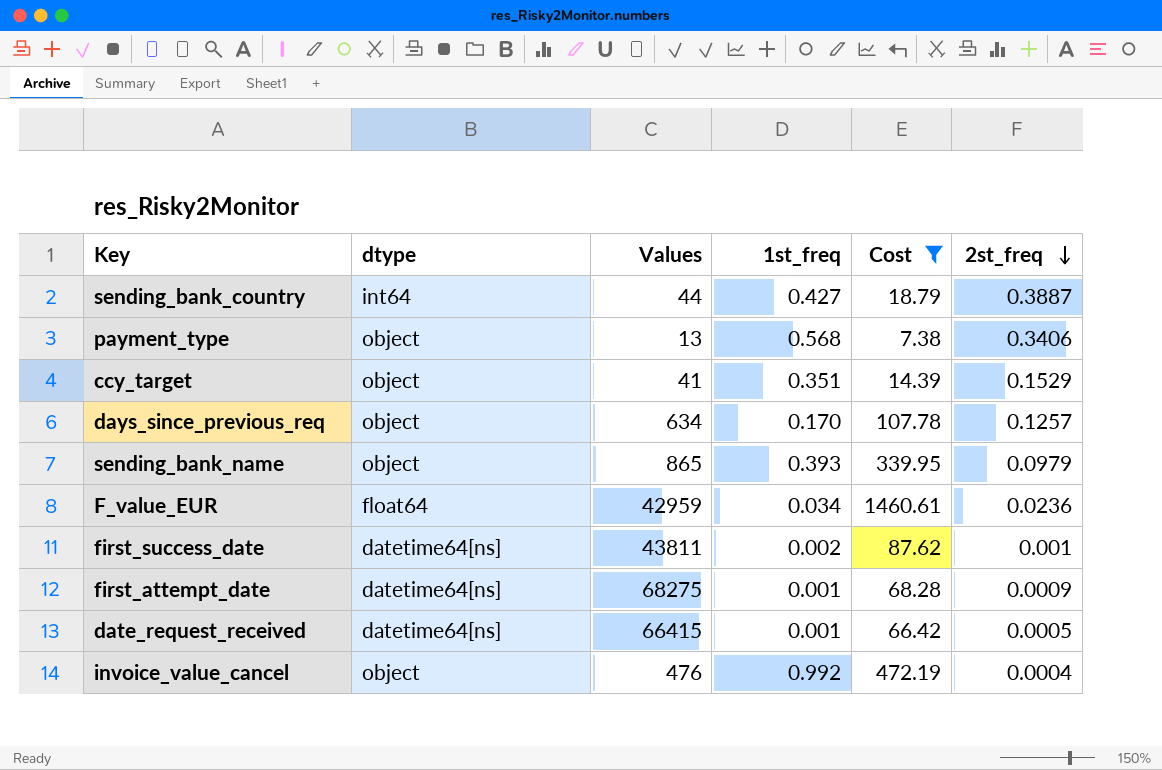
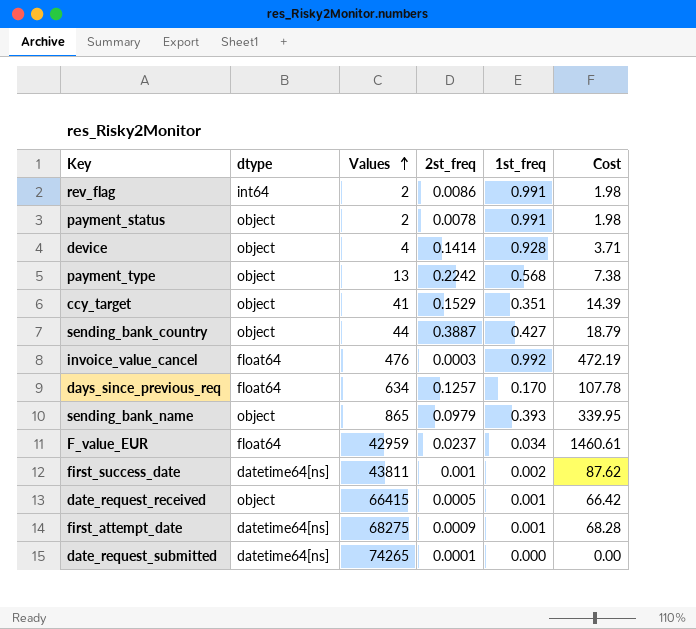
filter: Cost >= 7.38 -> none
row order: 2st_freq descending -> Values ascending
column 2st_freq | position: 6 -> 4
payment_type | 2st_freq: 0.3406 -> 0.2242
sending_bank_country | dtype: int64 -> object
invoice_value_cancel | dtype: object -> float64
invoice_value_cancel | 2st_freq: 0.0004 -> 0.0003
days_since_previous_req | dtype: object -> float64
F_value_EUR | 2st_freq: 0.0236 -> 0.0237
date_request_received | dtype: datetime64[ns] -> object

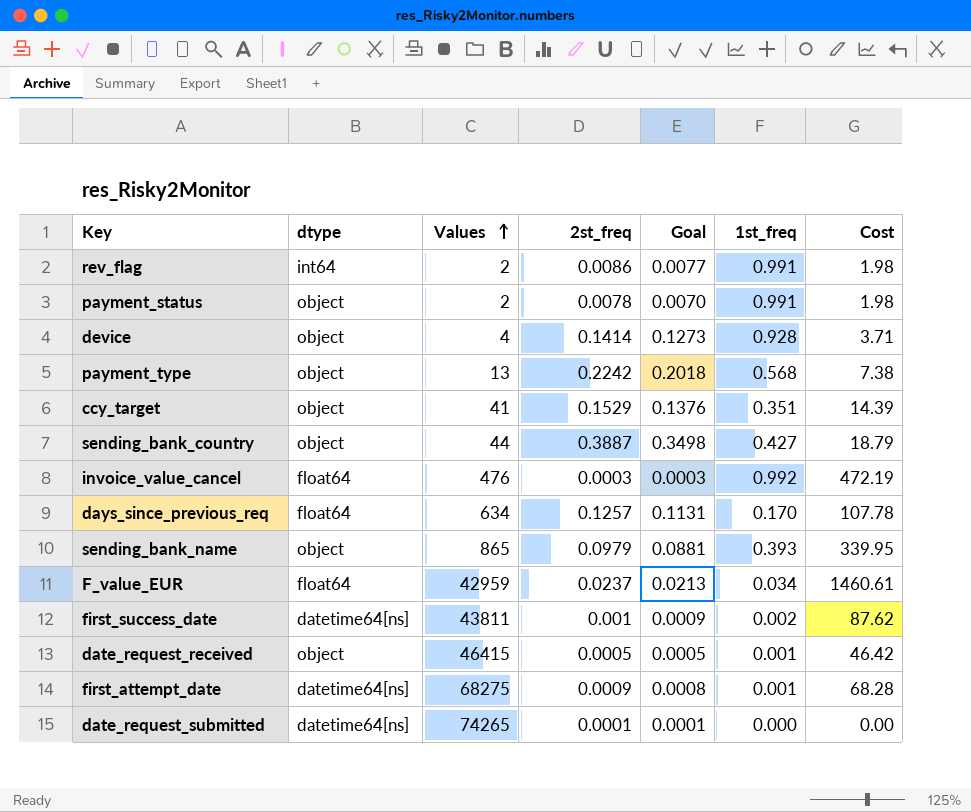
column Goal | formula: none -> [2st_freq] * 0.9
date_request_received | Values: 66415 -> 46415
date_request_received | Cost: 66.42 -> 46.42

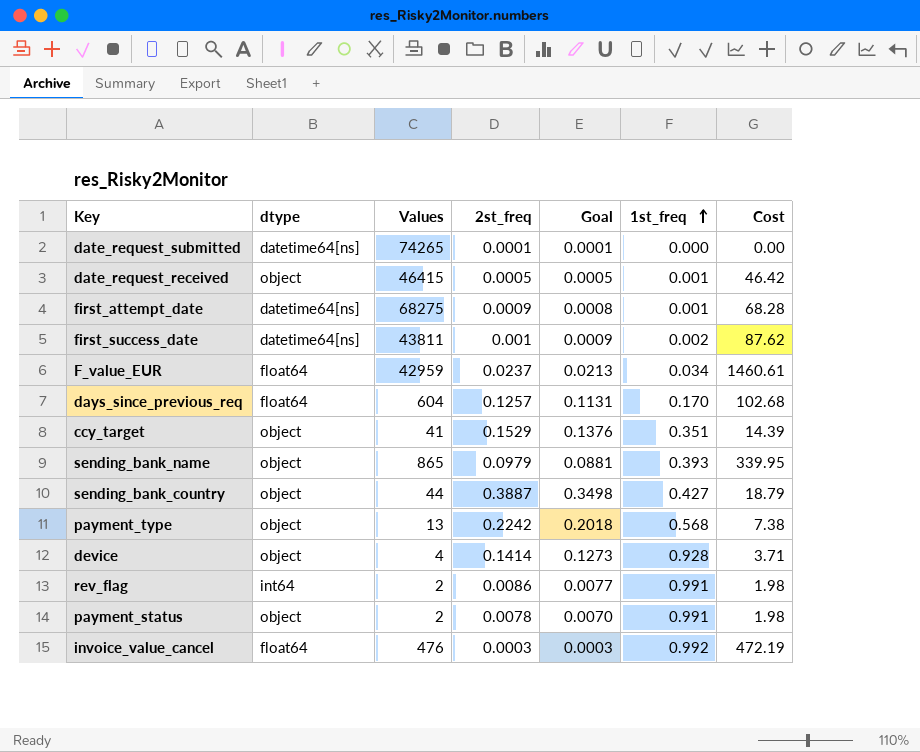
row order: Values ascending -> 1st_freq ascending
days_since_previous_req | Values: 634 -> 604
days_since_previous_req | Cost: 107.78 -> 102.68

